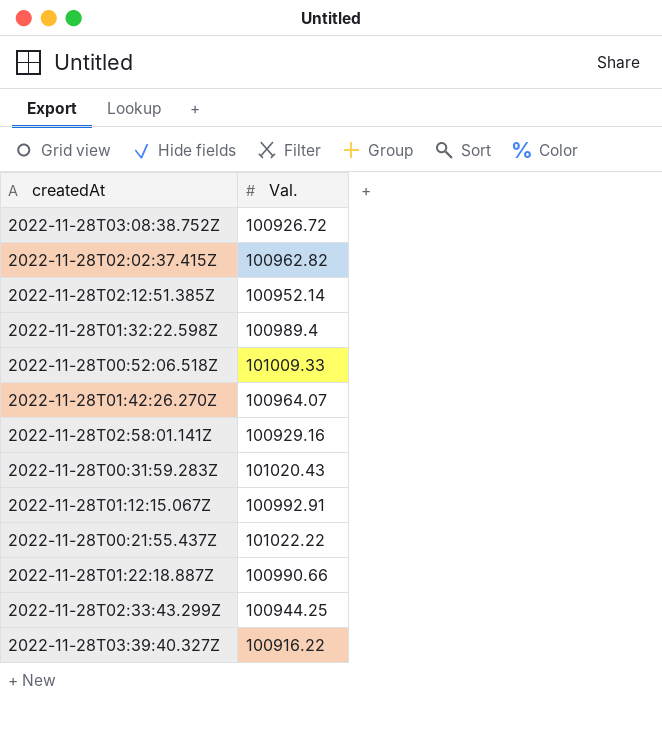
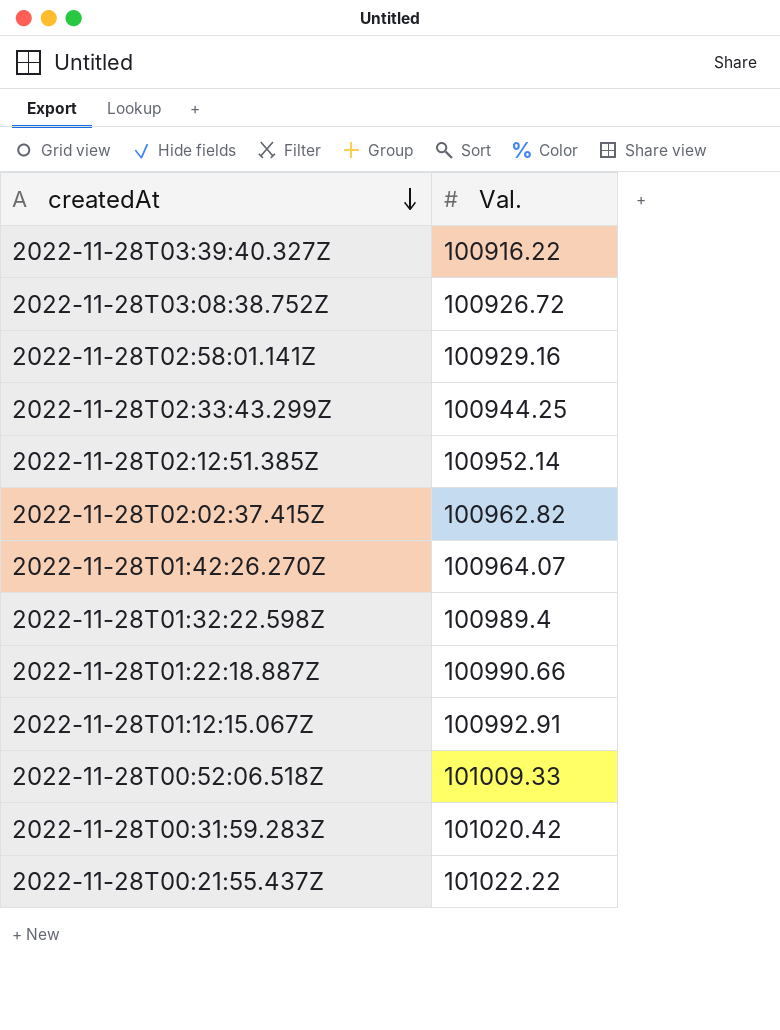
row order: none -> createdAt descending
2022-11-28T00:31:59.283Z | Val.: 101020.43 -> 101020.42

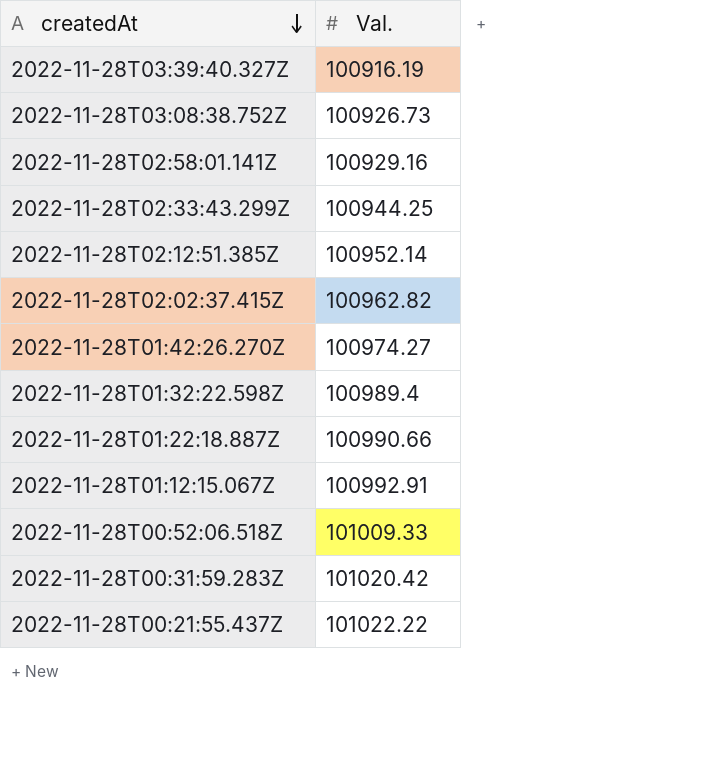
2022-11-28T03:39:40.327Z | Val.: 100916.22 -> 100916.19
2022-11-28T03:08:38.752Z | Val.: 100926.72 -> 100926.73
2022-11-28T01:42:26.270Z | Val.: 100964.07 -> 100974.27

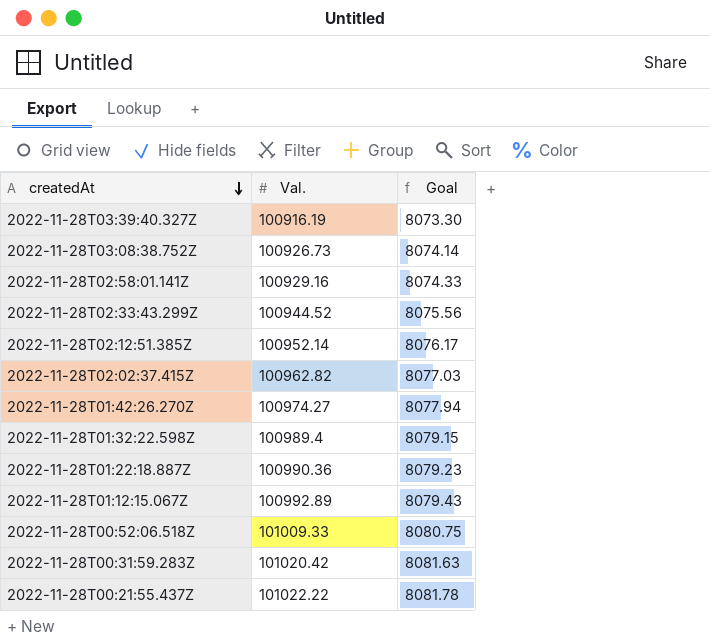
column Goal | formula: none -> [Val.] * 0.08
2022-11-28T02:33:43.299Z | Val.: 100944.25 -> 100944.52
2022-11-28T01:22:18.887Z | Val.: 100990.66 -> 100990.36
2022-11-28T01:12:15.067Z | Val.: 100992.91 -> 100992.89

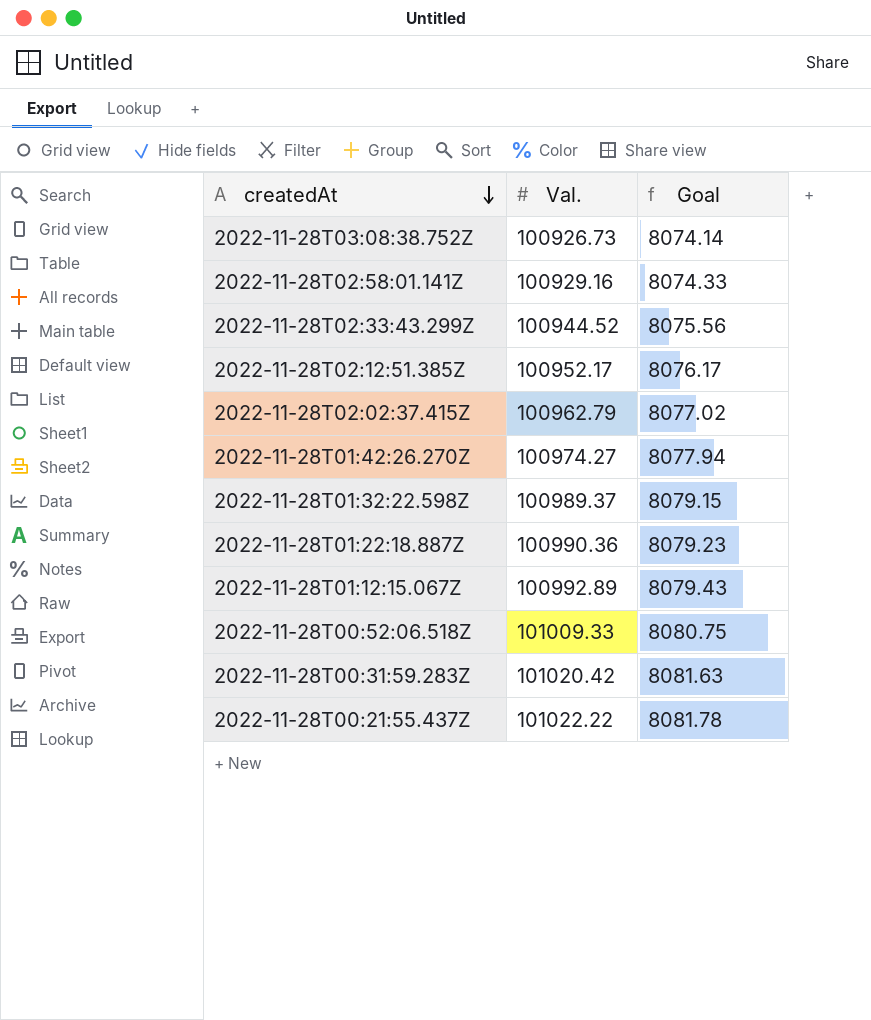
row 2022-11-28T03:39:40.327Z: 100916.19 | 8073.30 -> none
2022-11-28T02:12:51.385Z | Val.: 100952.14 -> 100952.17
2022-11-28T02:02:37.415Z | Val.: 100962.82 -> 100962.79
2022-11-28T02:02:37.415Z | Goal: 8077.03 -> 8077.02
2022-11-28T01:32:22.598Z | Val.: 100989.4 -> 100989.37

